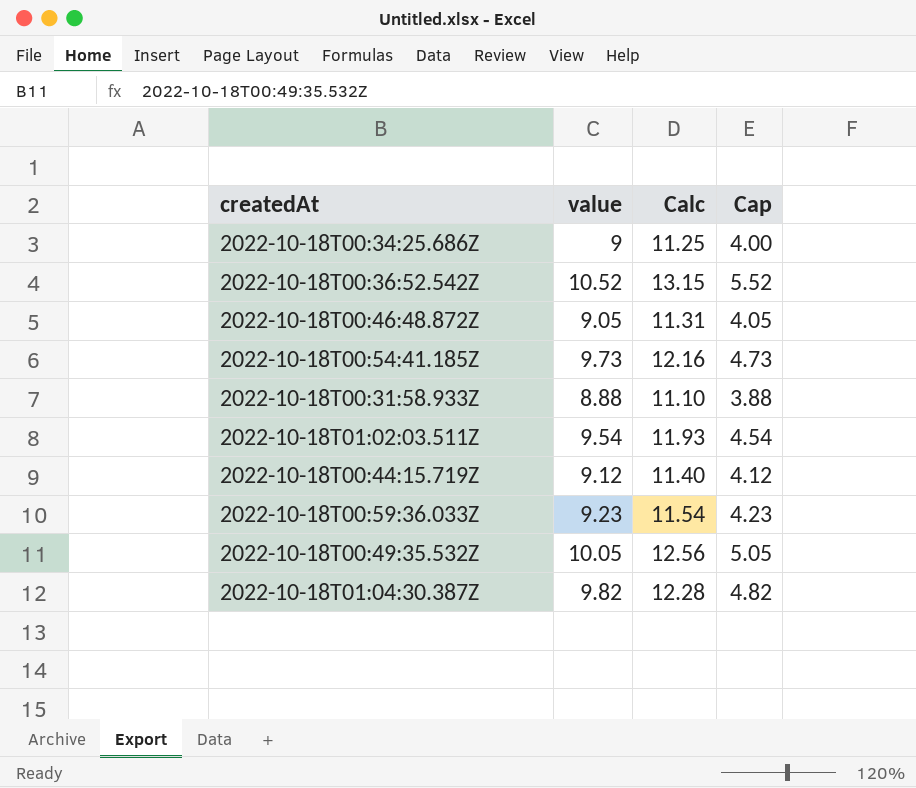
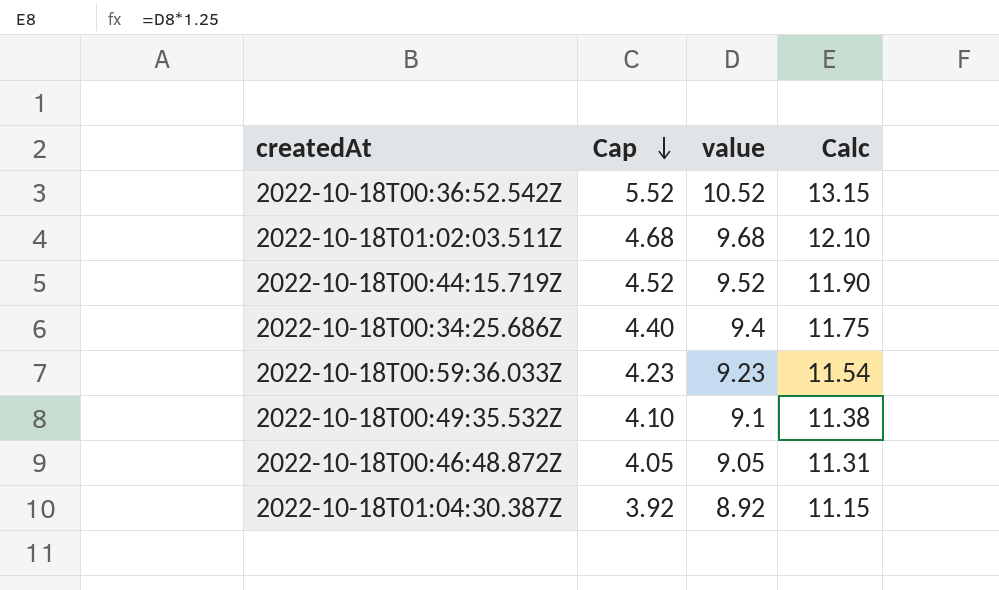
row order: none -> Cap descending
column Cap | position: 4 -> 2
row 2022-10-18T00:54:41.185Z: 9.73 | 12.16 | 4.73 -> none
row 2022-10-18T00:31:58.933Z: 8.88 | 11.10 | 3.88 -> none
2022-10-18T01:02:03.511Z | Cap: 4.54 -> 4.68
2022-10-18T01:02:03.511Z | value: 9.54 -> 9.68
2022-10-18T01:02:03.511Z | Calc: 11.93 -> 12.10
2022-10-18T00:44:15.719Z | Cap: 4.12 -> 4.52
2022-10-18T00:44:15.719Z | value: 9.12 -> 9.52
2022-10-18T00:44:15.719Z | Calc: 11.40 -> 11.90
2022-10-18T00:34:25.686Z | Cap: 4.00 -> 4.40
2022-10-18T00:34:25.686Z | value: 9 -> 9.4
2022-10-18T00:34:25.686Z | Calc: 11.25 -> 11.75
2022-10-18T00:49:35.532Z | Cap: 5.05 -> 4.10
2022-10-18T00:49:35.532Z | value: 10.05 -> 9.1
2022-10-18T00:49:35.532Z | Calc: 12.56 -> 11.38
2022-10-18T01:04:30.387Z | Cap: 4.82 -> 3.92
2022-10-18T01:04:30.387Z | value: 9.82 -> 8.92
2022-10-18T01:04:30.387Z | Calc: 12.28 -> 11.15

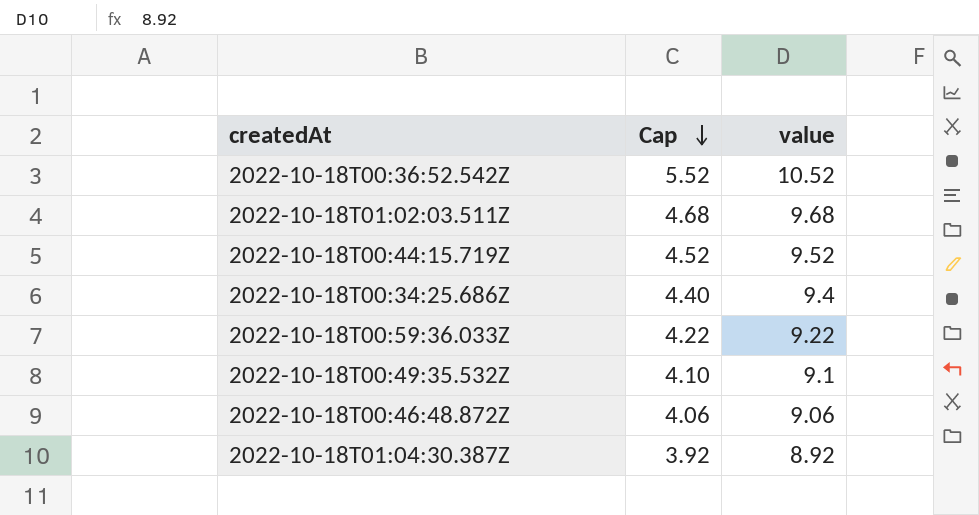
column Calc | formula: [value] * 1.25 -> none
2022-10-18T00:59:36.033Z | Cap: 4.23 -> 4.22
2022-10-18T00:59:36.033Z | value: 9.23 -> 9.22
2022-10-18T00:46:48.872Z | Cap: 4.05 -> 4.06
2022-10-18T00:46:48.872Z | value: 9.05 -> 9.06

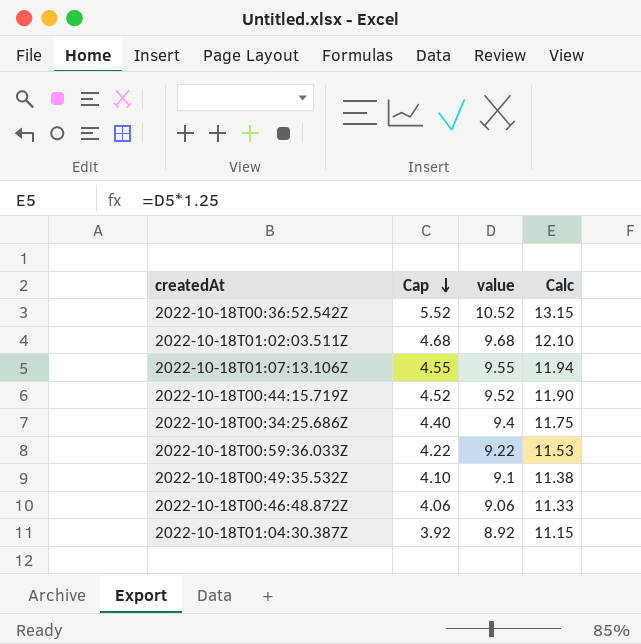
column Calc | formula: none -> [value] * 1.25
row 2022-10-18T01:07:13.106Z: none -> 4.55 | 9.55 | 11.94

